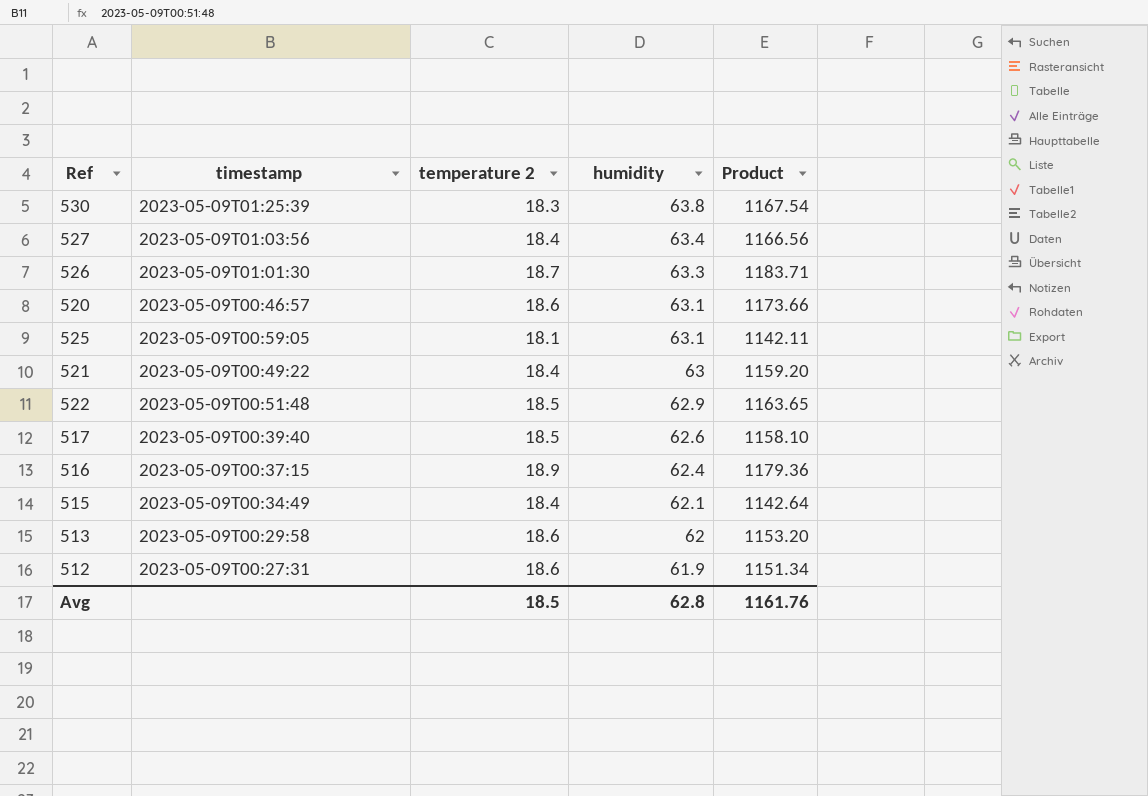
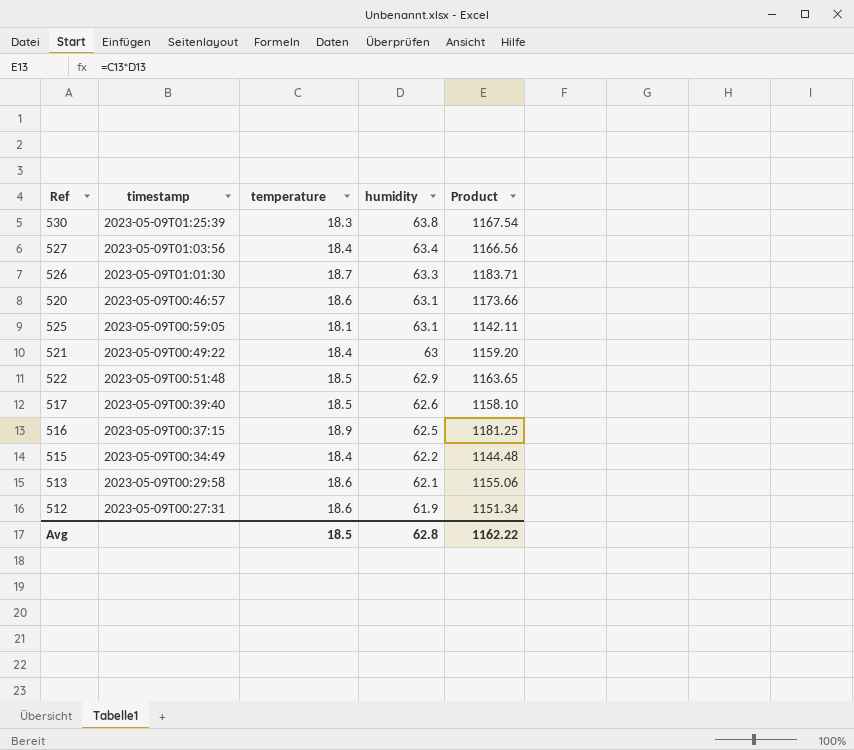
column name: temperature 2 -> temperature
516 | humidity: 62.4 -> 62.5
516 | Product: 1179.36 -> 1181.25
515 | humidity: 62.1 -> 62.2
515 | Product: 1142.64 -> 1144.48
513 | humidity: 62 -> 62.1
513 | Product: 1153.20 -> 1155.06
Avg | Product: 1161.76 -> 1162.22

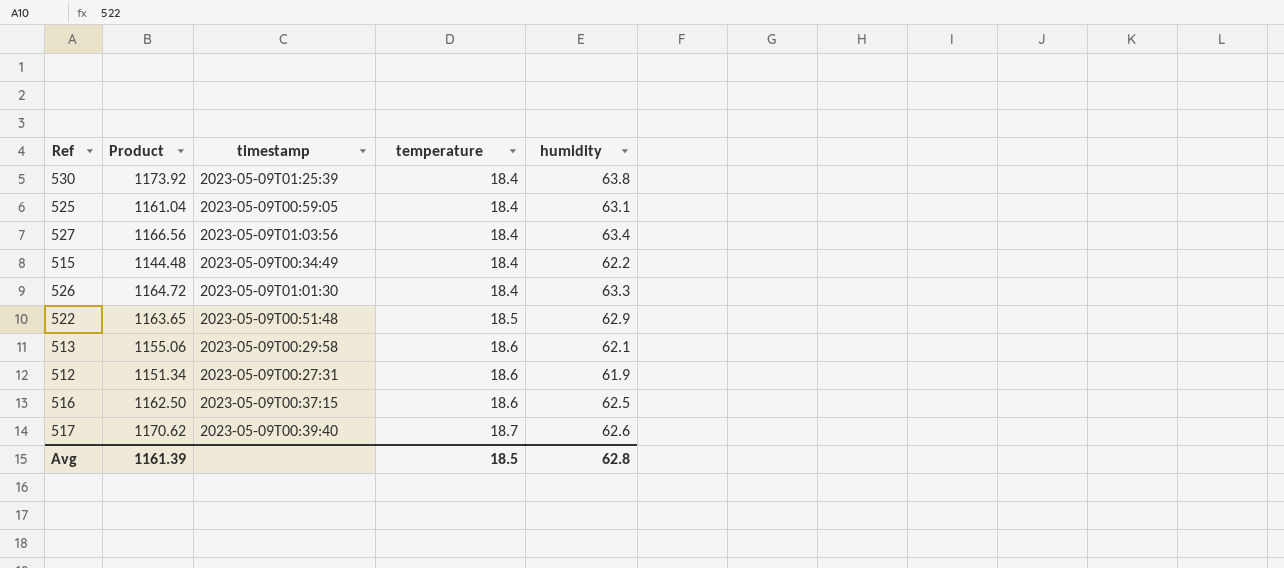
row order: humidity descending -> temperature ascending
column Product | position: 5 -> 2
row 520: 2023-05-09T00:46:57 | 18.6 | 63.1 | 1173.66 -> none
row 521: 2023-05-09T00:49:22 | 18.4 | 63 | 1159.20 -> none
530 | Product: 1167.54 -> 1173.92
530 | temperature: 18.3 -> 18.4
525 | Product: 1142.11 -> 1161.04
525 | temperature: 18.1 -> 18.4
526 | Product: 1183.71 -> 1164.72
526 | temperature: 18.7 -> 18.4
516 | Product: 1181.25 -> 1162.50
516 | temperature: 18.9 -> 18.6
517 | Product: 1158.10 -> 1170.62
517 | temperature: 18.5 -> 18.7
Avg | Product: 1162.22 -> 1161.39

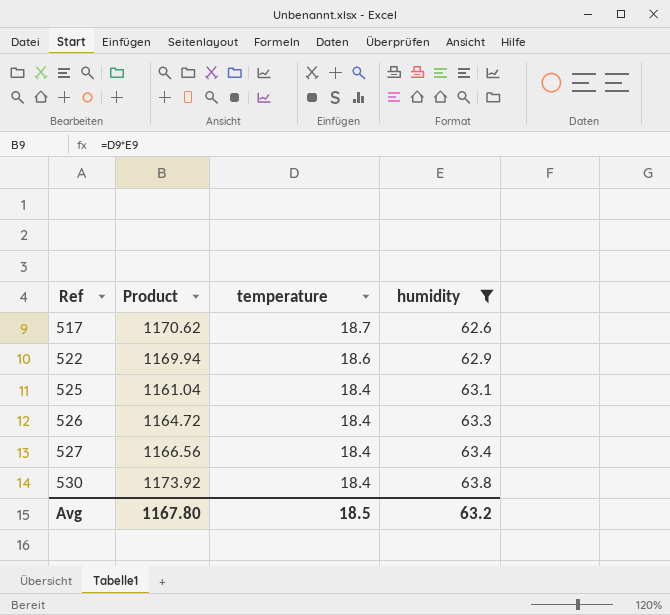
filter: none -> humidity >= 62.6
row order: temperature ascending -> Ref ascending
column timestamp | position: 3 -> none
522 | Product: 1163.65 -> 1169.94
522 | temperature: 18.5 -> 18.6
Avg | Product: 1161.39 -> 1167.80
Avg | humidity: 62.8 -> 63.2

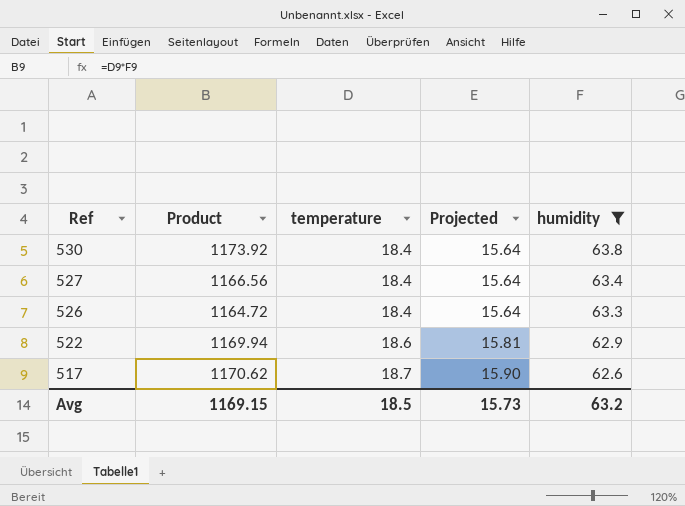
row order: Ref ascending -> Ref descending
column Projected | formula: none -> [temperature] * 0.85
row 525: 1161.04 | 18.4 | 63.1 -> none
Avg | Product: 1167.80 -> 1169.15

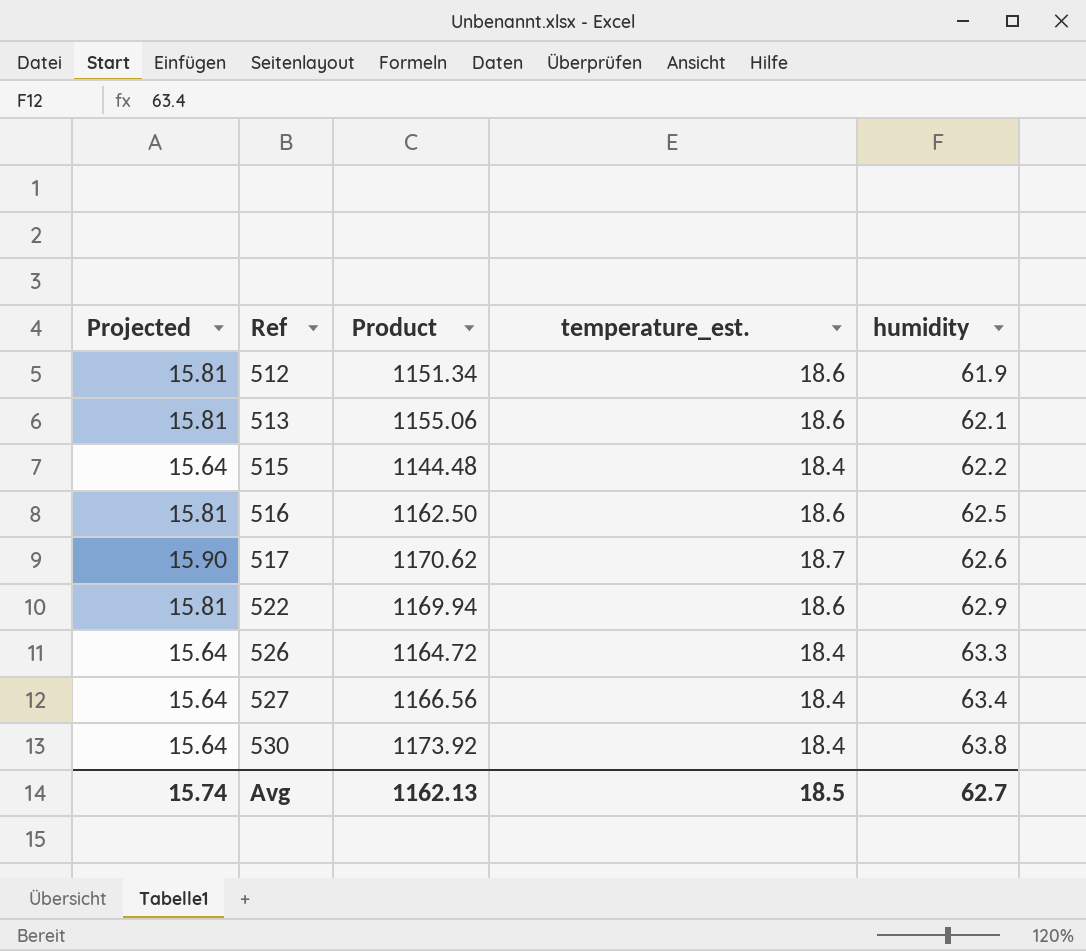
filter: humidity >= 62.6 -> none
row order: Ref descending -> Ref ascending
column Projected | position: 4 -> 1
column name: temperature -> temperature_est.
Avg | Projected: 15.73 -> 15.74
Avg | Product: 1169.15 -> 1162.13
Avg | humidity: 63.2 -> 62.7

